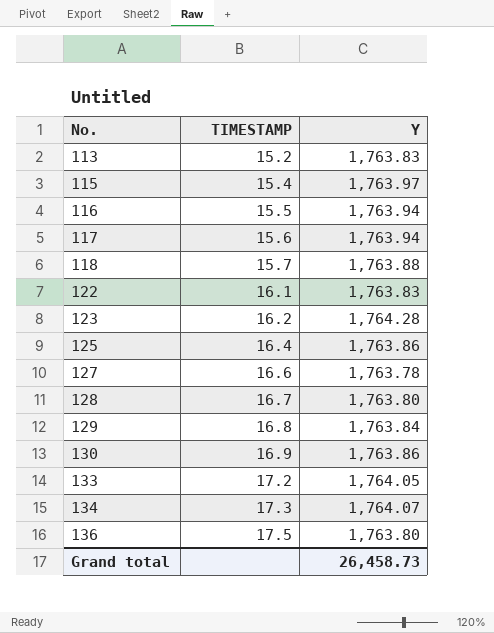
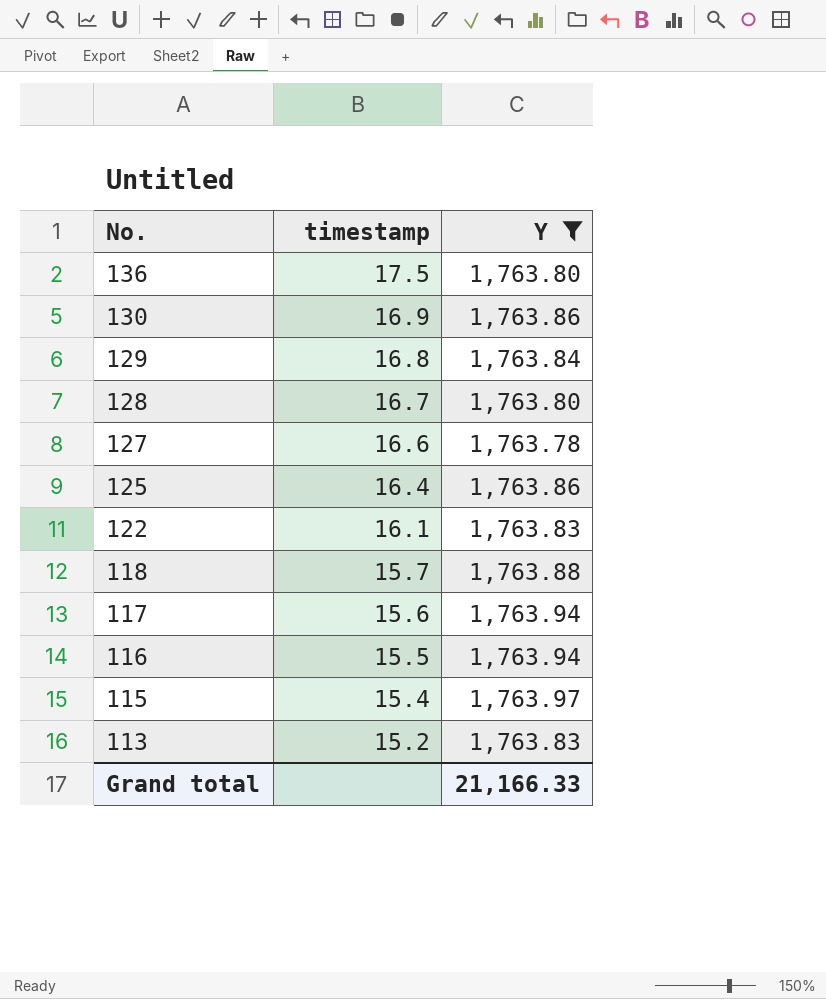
filter: none -> Y <= 1,763.97
row order: No. ascending -> No. descending
column name: TIMESTAMP -> timestamp
Grand total | Y: 26,458.73 -> 21,166.33

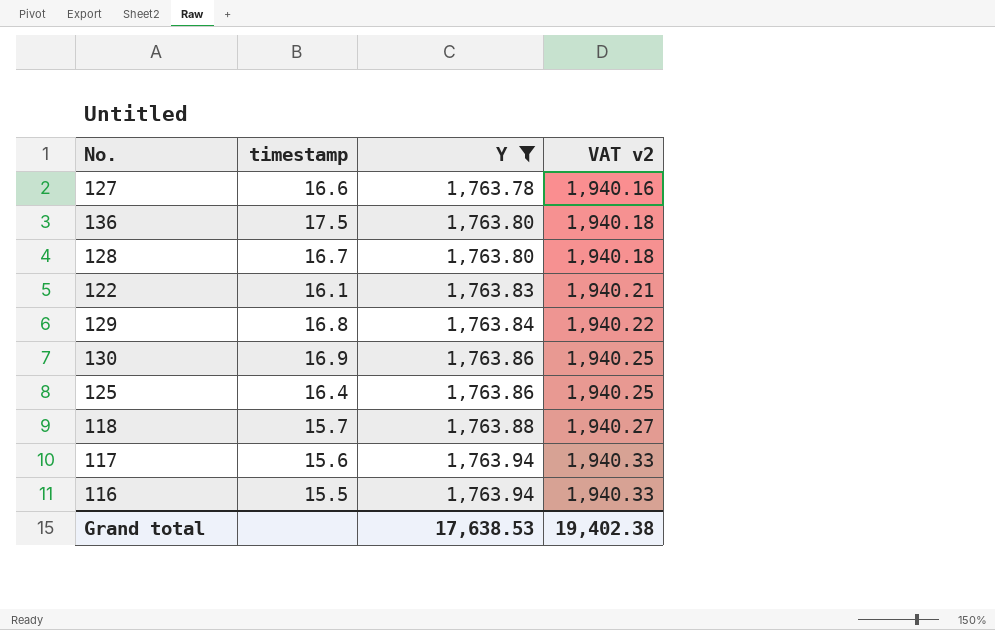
row order: No. descending -> Y ascending
column VAT v2 | formula: none -> [Y] * 1.1
row 115: 15.4 | 1,763.97 -> none
row 113: 15.2 | 1,763.83 -> none
Grand total | Y: 21,166.33 -> 17,638.53

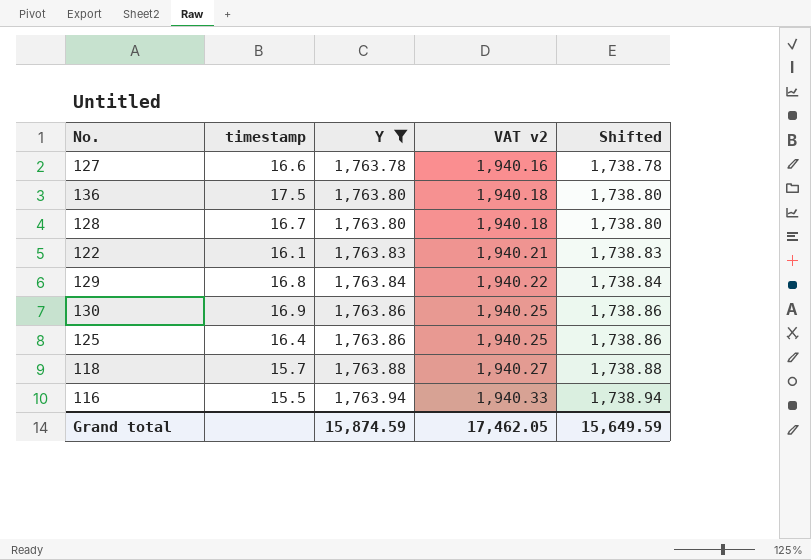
column Shifted | formula: none -> [Y] - 25
row 117: 15.6 | 1,763.94 | 1,940.33 -> none
Grand total | Y: 17,638.53 -> 15,874.59
Grand total | VAT v2: 19,402.38 -> 17,462.05

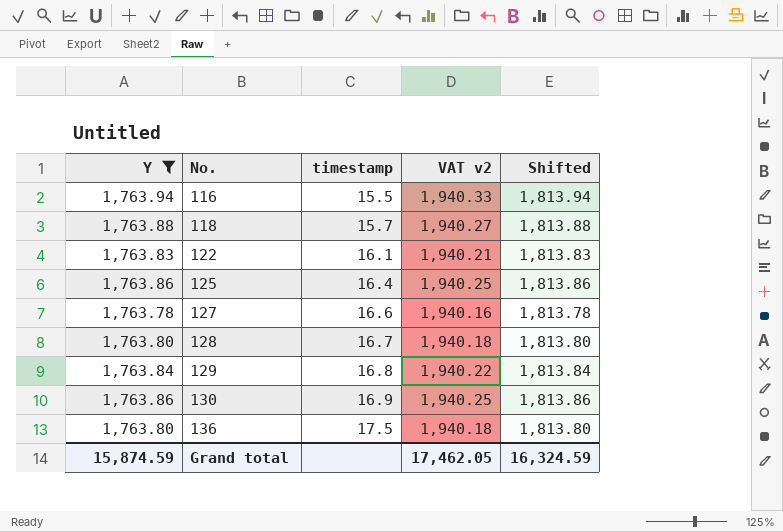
row order: Y ascending -> No. ascending
column Y | position: 3 -> 1
column Shifted | formula: [Y] - 25 -> [Y] + 50
Grand total | Shifted: 15,649.59 -> 16,324.59

